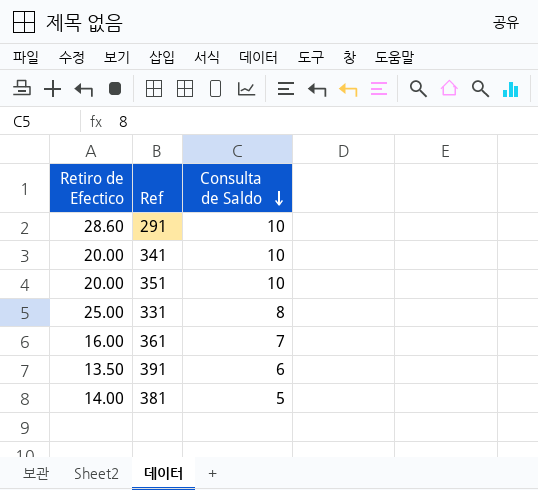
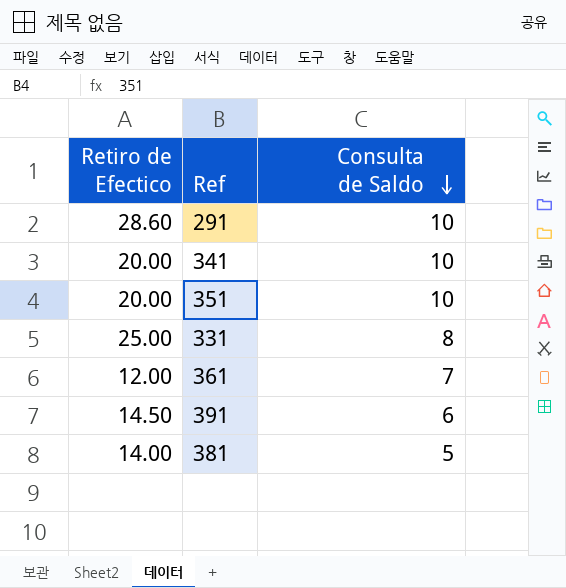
361 | Retiro de Efectico: 16.00 -> 12.00
391 | Retiro de Efectico: 13.50 -> 14.50

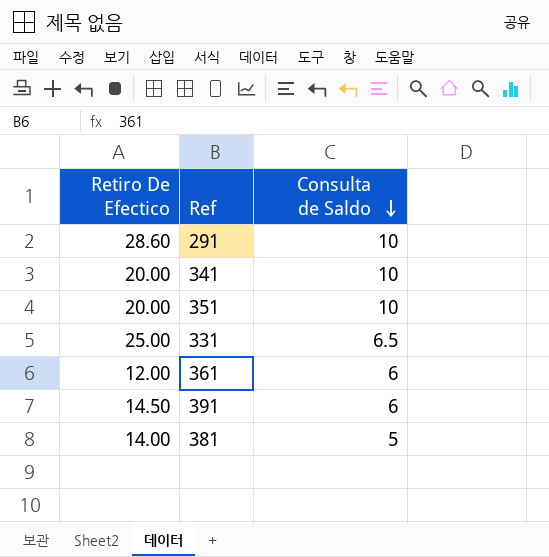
column name: Retiro de Efectico -> Retiro De Efectico
331 | Consulta de Saldo: 8 -> 6.5
361 | Consulta de Saldo: 7 -> 6

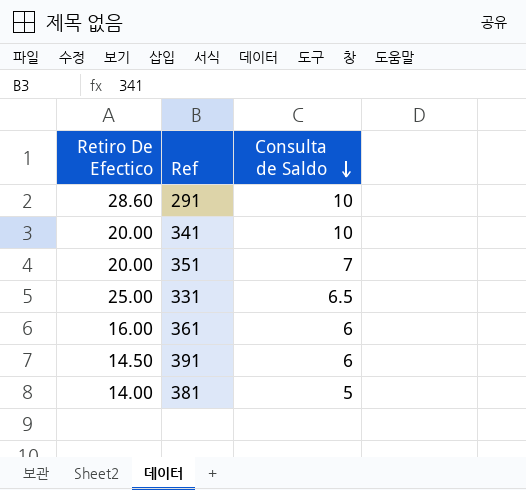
351 | Consulta de Saldo: 10 -> 7
361 | Retiro De Efectico: 12.00 -> 16.00

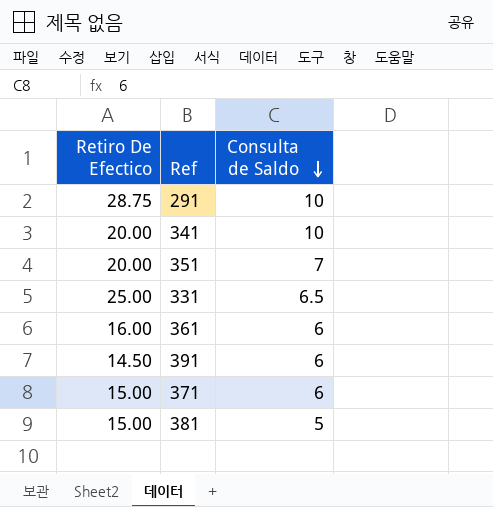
291 | Retiro De Efectico: 28.60 -> 28.75
row 371: none -> 15.00 | 6
381 | Retiro De Efectico: 14.00 -> 15.00

